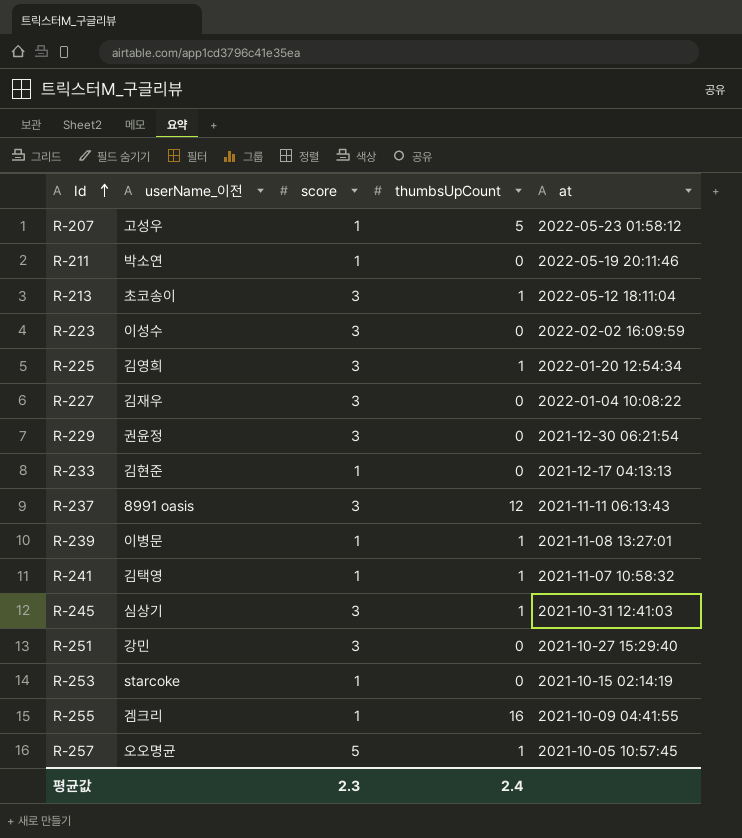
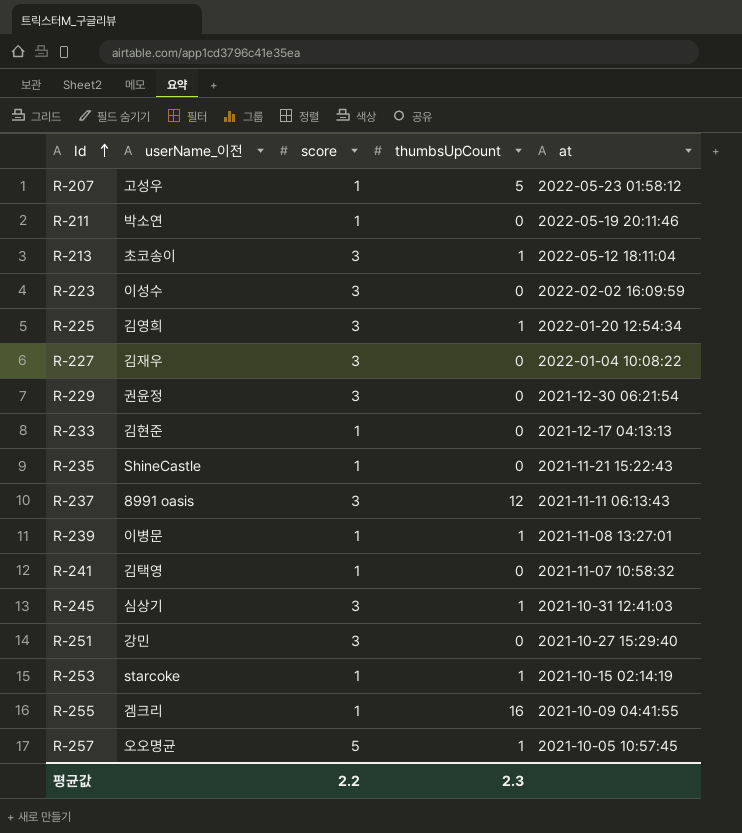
row R-235: none -> ShineCastle | 1 | 0 | 2021-11-21 15:22:43
R-241 | thumbsUpCount: 1 -> 0
R-253 | thumbsUpCount: 0 -> 1
평균값 | score: 2.3 -> 2.2
평균값 | thumbsUpCount: 2.4 -> 2.3

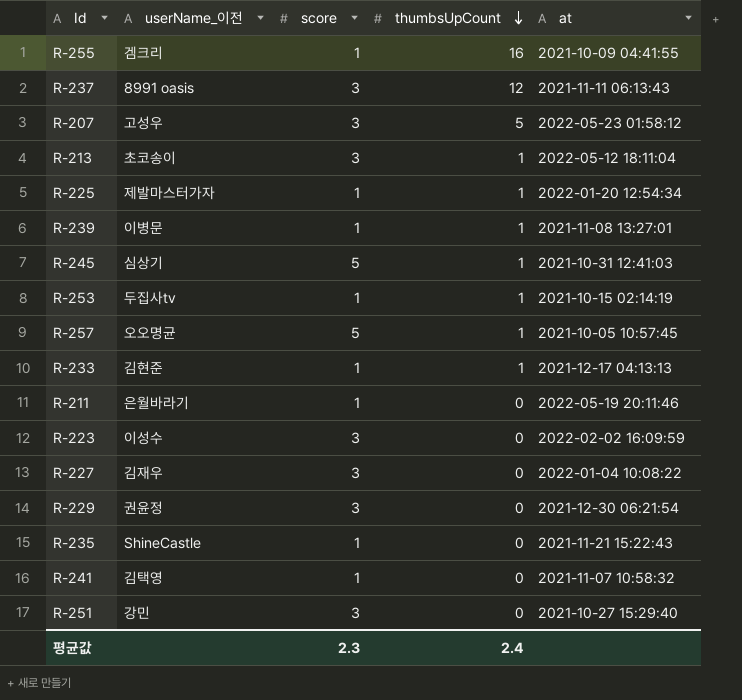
row order: Id ascending -> thumbsUpCount descending
R-207 | score: 1 -> 3
R-225 | userName_이전: 김영희 -> 제발마스터가자
R-225 | score: 3 -> 1
R-245 | score: 3 -> 5
R-253 | userName_이전: starcoke -> 두집사tv
R-233 | thumbsUpCount: 0 -> 1
R-211 | userName_이전: 박소연 -> 은월바라기
평균값 | score: 2.2 -> 2.3
평균값 | thumbsUpCount: 2.3 -> 2.4

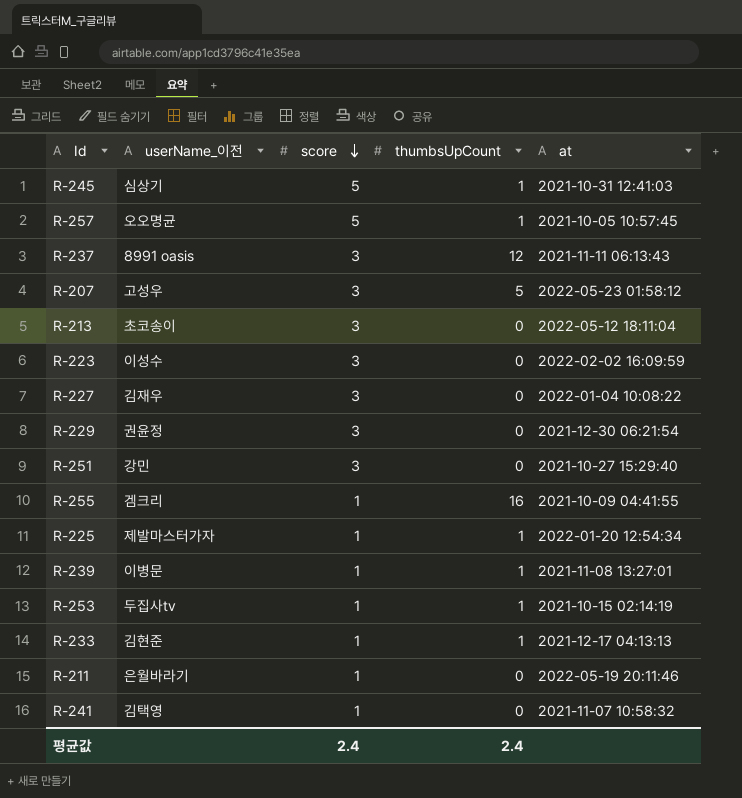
row order: thumbsUpCount descending -> score descending
row R-235: ShineCastle | 1 | 0 | 2021-11-21 15:22:43 -> none
R-213 | thumbsUpCount: 1 -> 0
평균값 | score: 2.3 -> 2.4

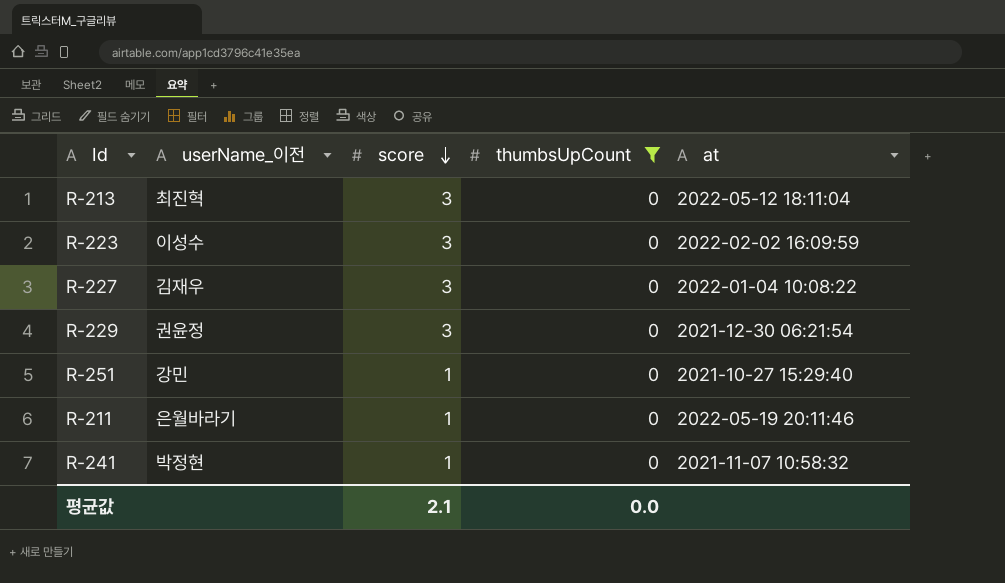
filter: none -> thumbsUpCount = 0
R-213 | userName_이전: 초코송이 -> 최진혁
R-251 | score: 3 -> 1
R-241 | userName_이전: 김택영 -> 박정현
평균값 | score: 2.4 -> 2.1
평균값 | thumbsUpCount: 2.4 -> 0.0

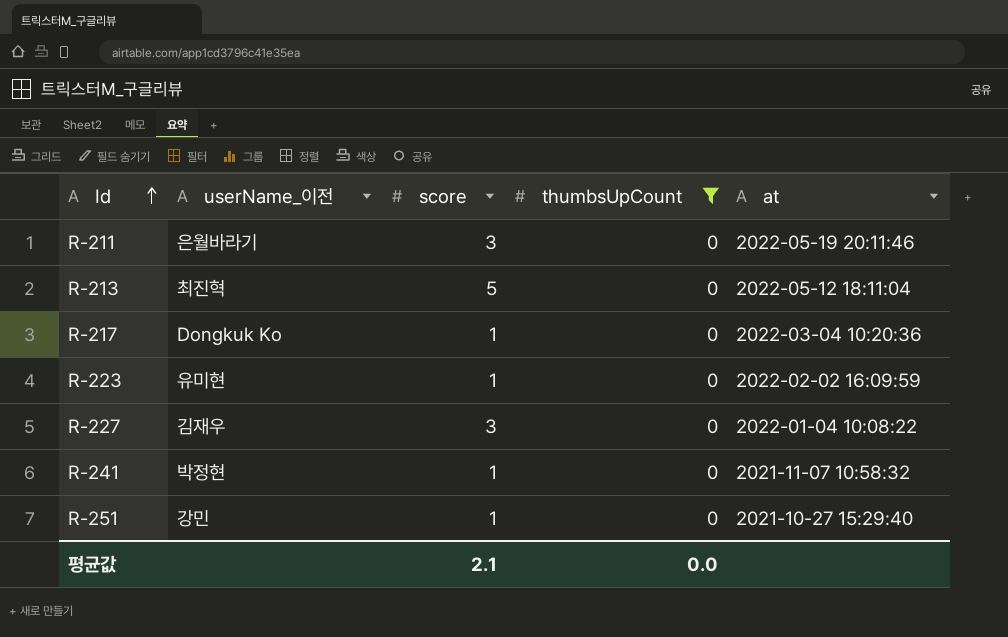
row order: score descending -> Id ascending
row R-229: 권윤정 | 3 | 0 | 2021-12-30 06:21:54 -> none
R-211 | score: 1 -> 3
R-213 | score: 3 -> 5
row R-217: none -> Dongkuk Ko | 1 | 0 | 2022-03-04 10:20:36
R-223 | userName_이전: 이성수 -> 유미현
R-223 | score: 3 -> 1

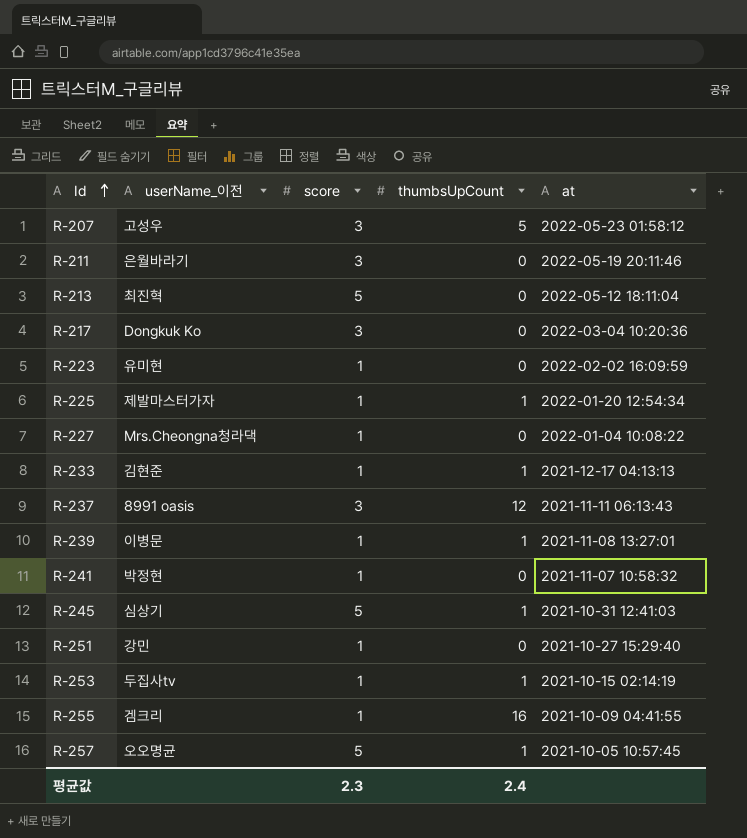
filter: thumbsUpCount = 0 -> none
R-217 | score: 1 -> 3
R-227 | userName_이전: 김재우 -> Mrs.Cheongna청라댁
R-227 | score: 3 -> 1
평균값 | score: 2.1 -> 2.3
평균값 | thumbsUpCount: 0.0 -> 2.4

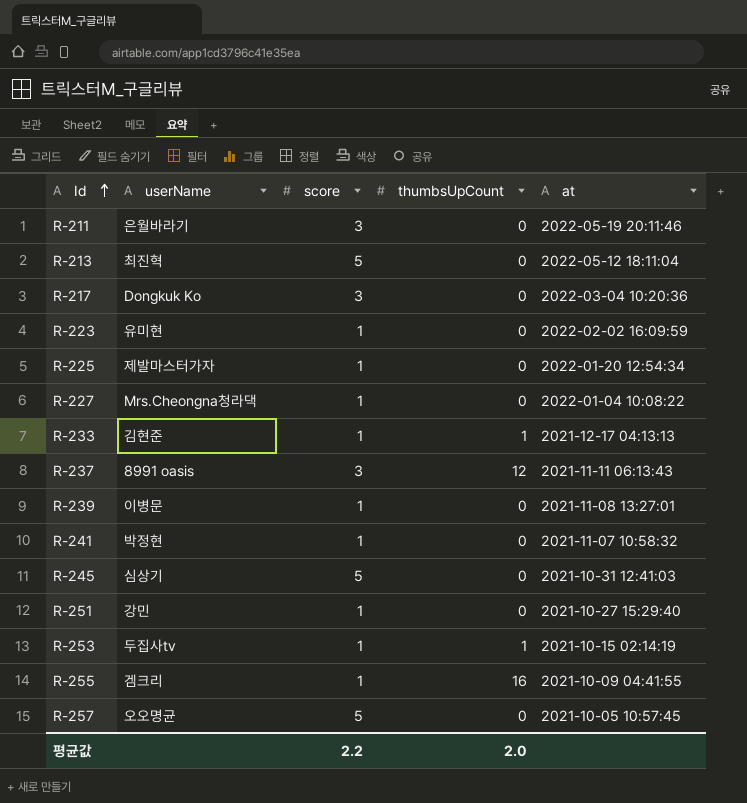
column name: userName_이전 -> userName
row R-207: 고성우 | 3 | 5 | 2022-05-23 01:58:12 -> none
R-225 | thumbsUpCount: 1 -> 0
R-239 | thumbsUpCount: 1 -> 0
R-245 | thumbsUpCount: 1 -> 0
R-257 | thumbsUpCount: 1 -> 0
평균값 | score: 2.3 -> 2.2
평균값 | thumbsUpCount: 2.4 -> 2.0

